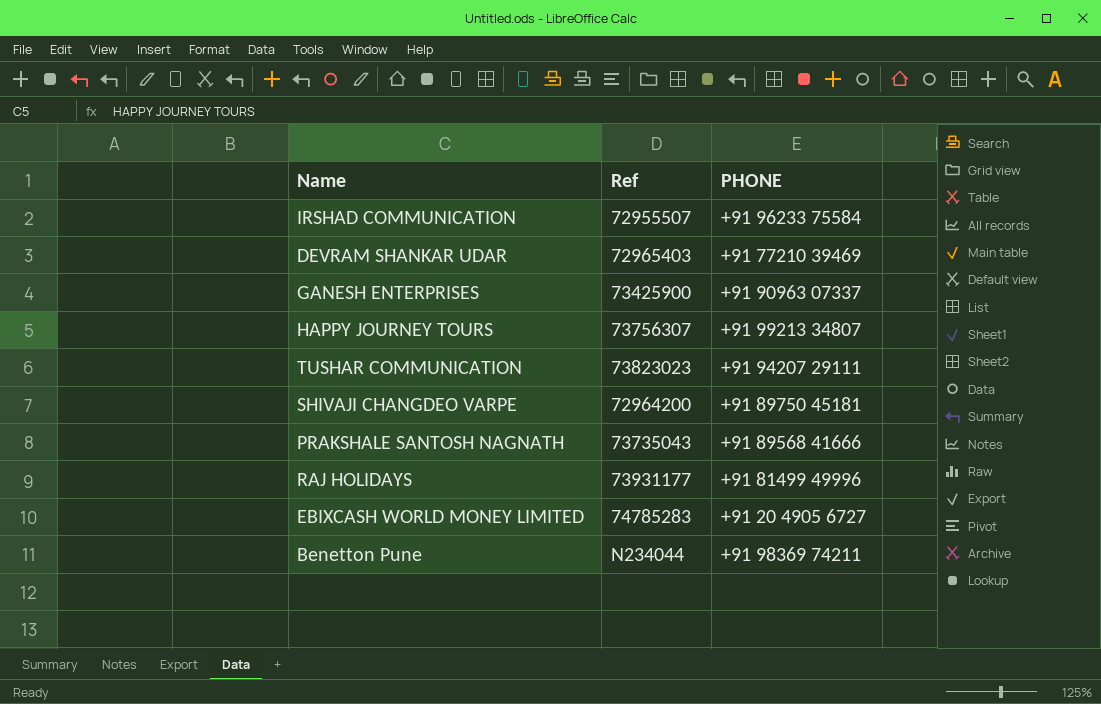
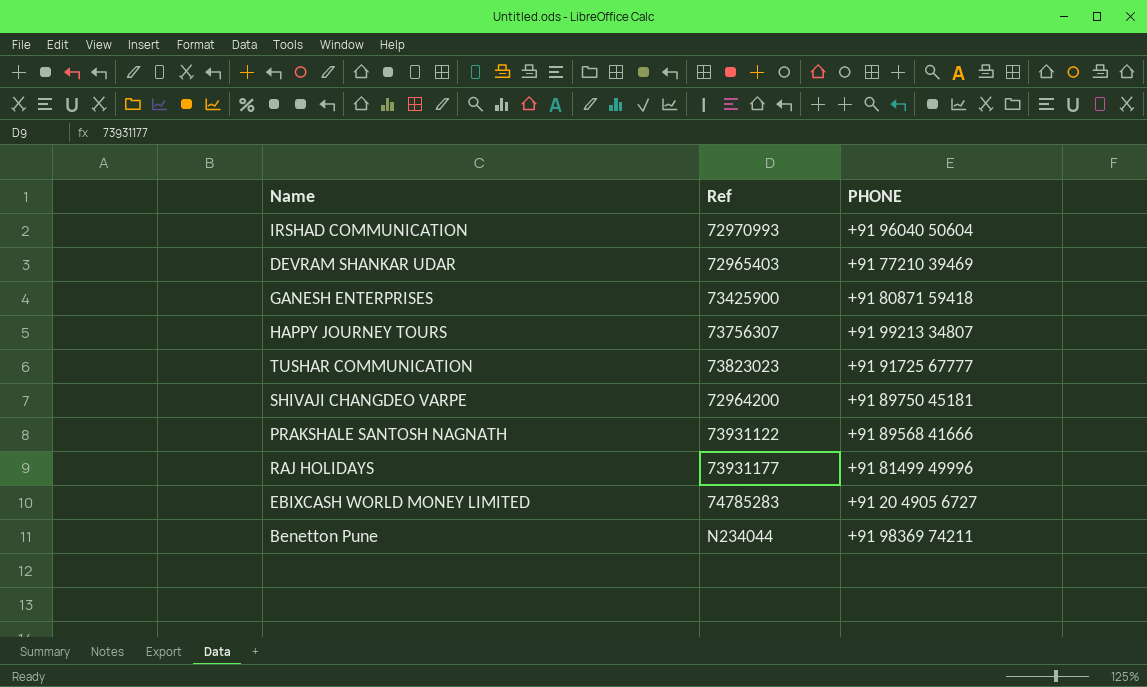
IRSHAD COMMUNICATION | Ref: 72955507 -> 72970993
IRSHAD COMMUNICATION | PHONE: +91 96233 75584 -> +91 96040 50604
GANESH ENTERPRISES | PHONE: +91 90963 07337 -> +91 80871 59418
TUSHAR COMMUNICATION | PHONE: +91 94207 29111 -> +91 91725 67777
PRAKSHALE SANTOSH NAGNATH | Ref: 73735043 -> 73931122

